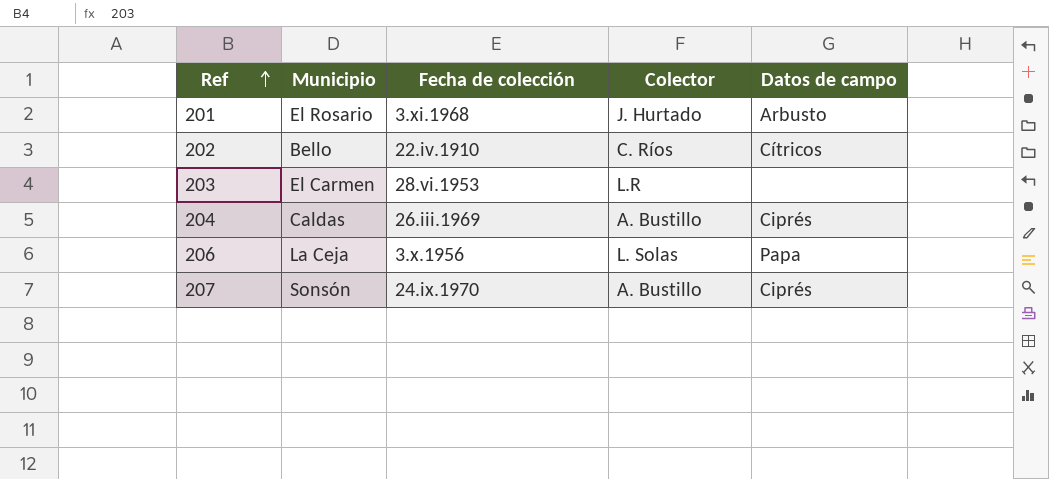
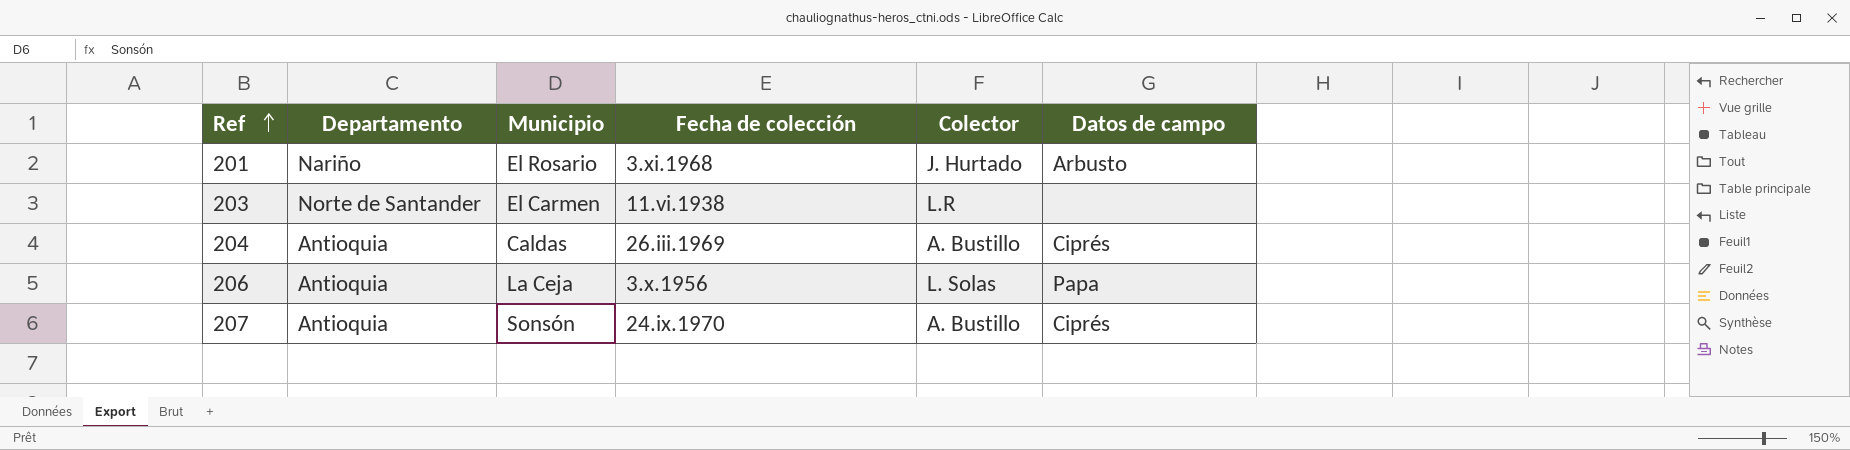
column Departamento | position: none -> 2
row 202: Bello | 22.iv.1910 | C. Ríos | Cítricos -> none
203 | Fecha de colección: 28.vi.1953 -> 11.vi.1938

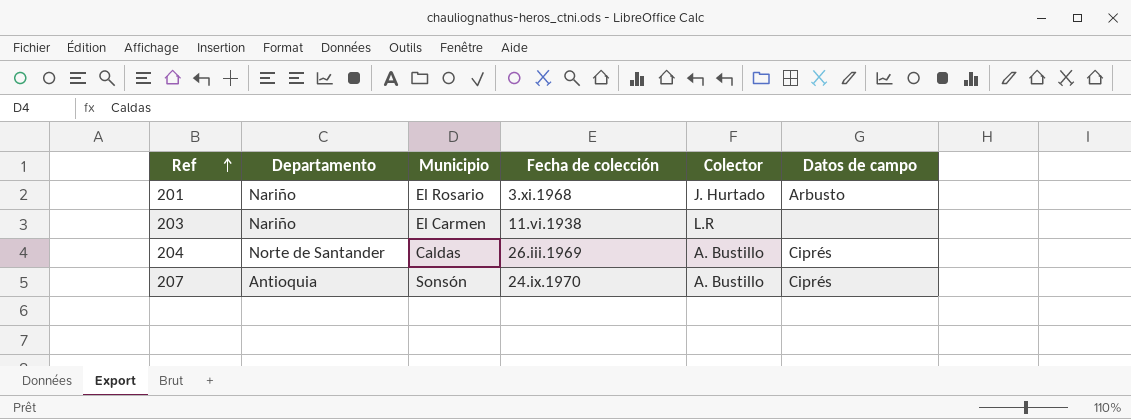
row 206: Antioquia | La Ceja | 3.x.1956 | L. Solas | Papa -> none
203 | Departamento: Norte de Santander -> Nariño
204 | Departamento: Antioquia -> Norte de Santander

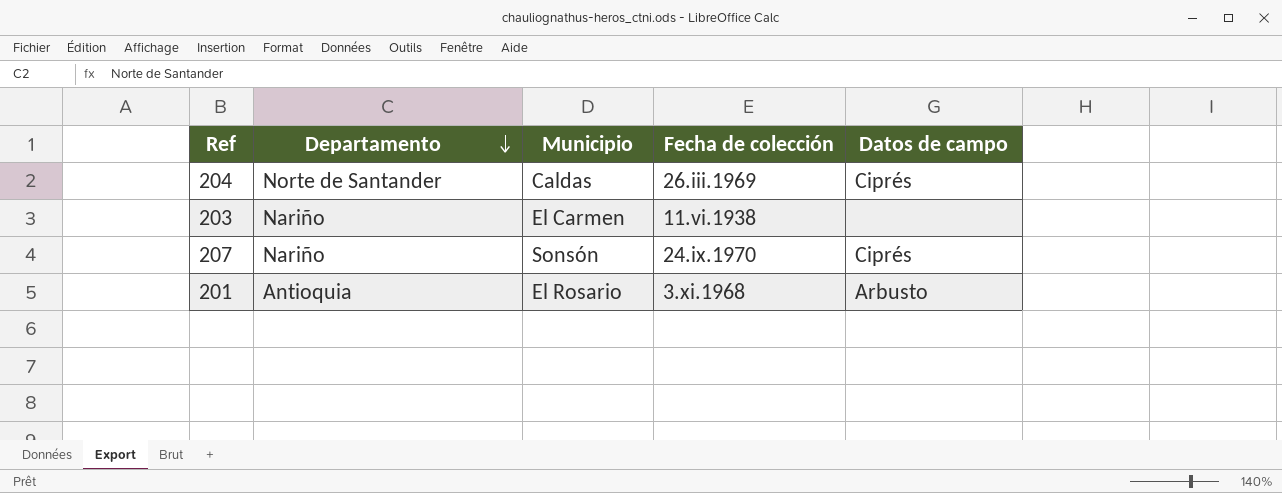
row order: Ref ascending -> Departamento descending
column Colector | position: 5 -> none
207 | Departamento: Antioquia -> Nariño
201 | Departamento: Nariño -> Antioquia

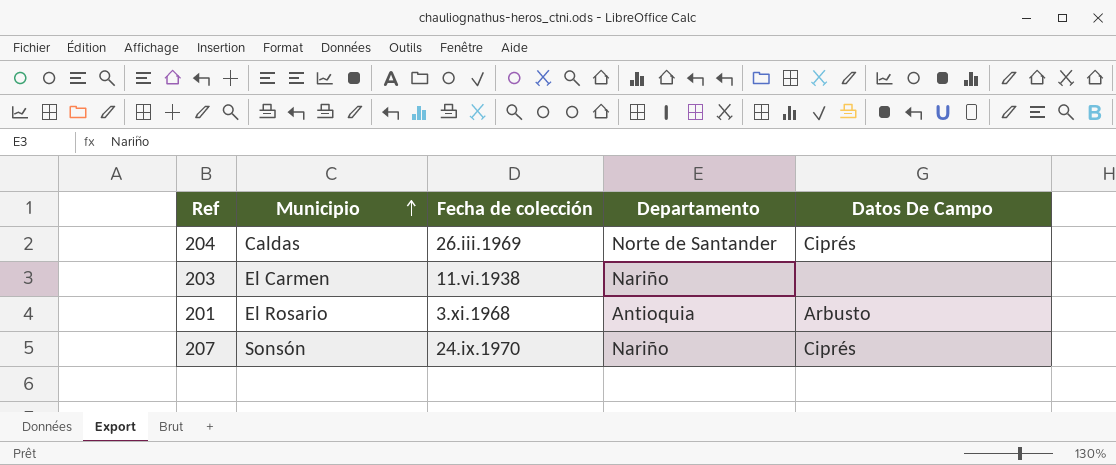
row order: Departamento descending -> Municipio ascending
column Departamento | position: 2 -> 4
column name: Datos de campo -> Datos De Campo

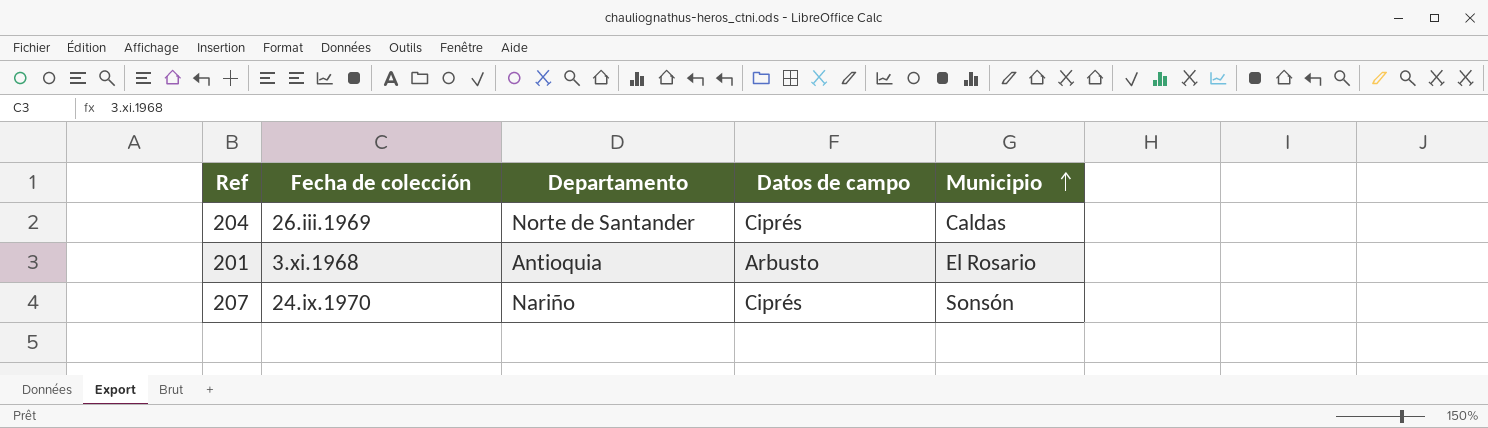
column name: Datos De Campo -> Datos de campo
column Municipio | position: 2 -> 5
row 203: El Carmen | 11.vi.1938 | Nariño | none -> none

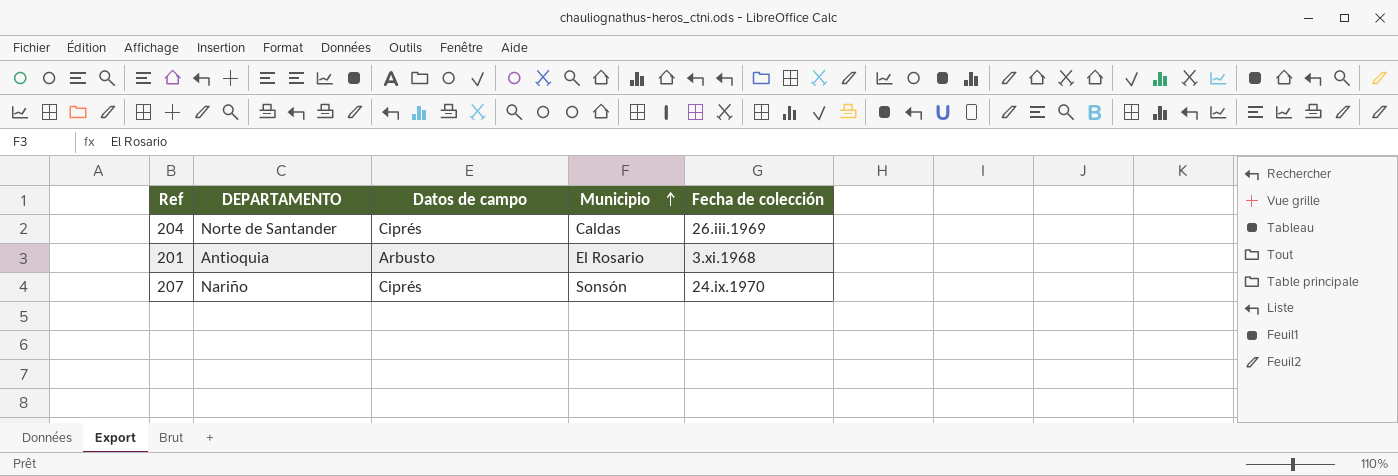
column name: Departamento -> DEPARTAMENTO
column Fecha de colección | position: 2 -> 5

